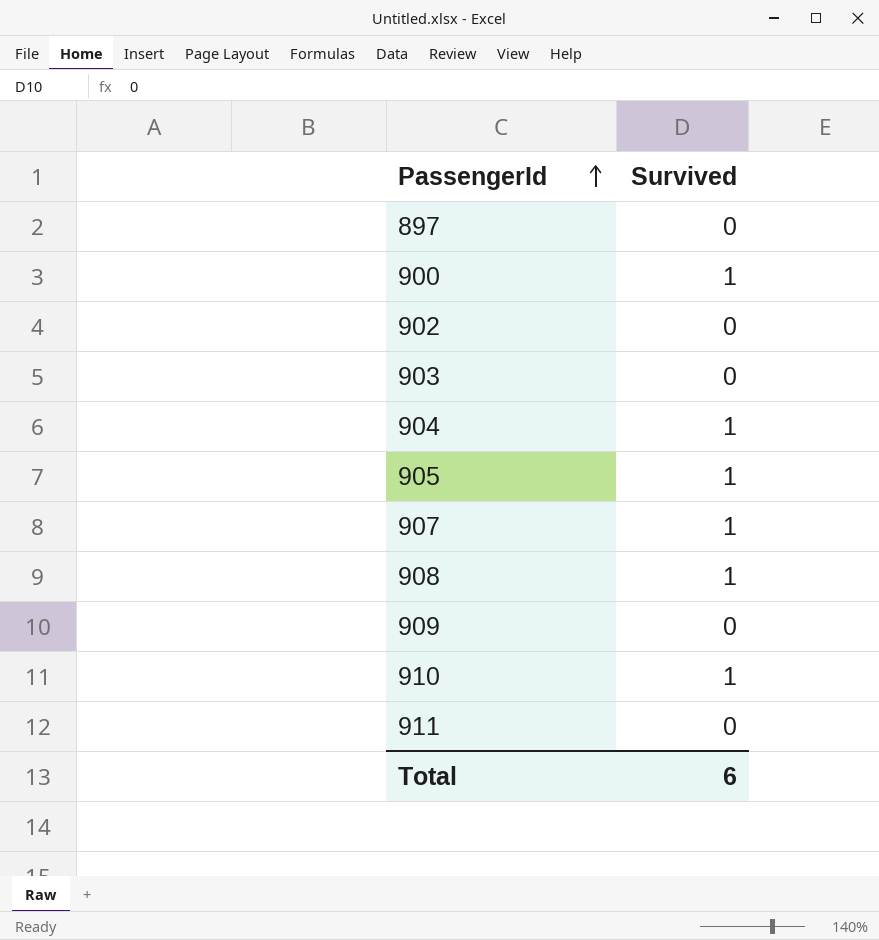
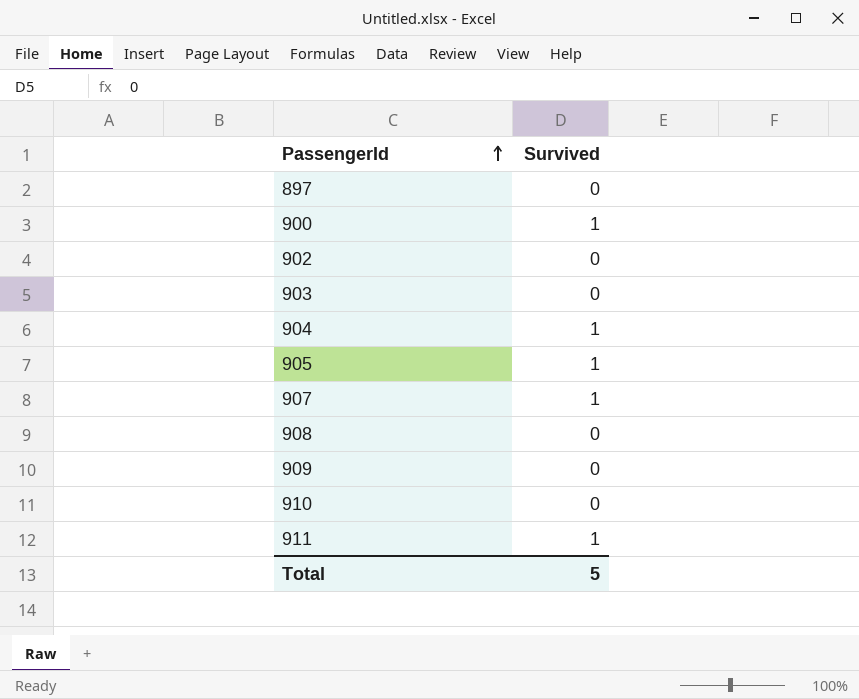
908 | Survived: 1 -> 0
910 | Survived: 1 -> 0
911 | Survived: 0 -> 1
Total | Survived: 6 -> 5

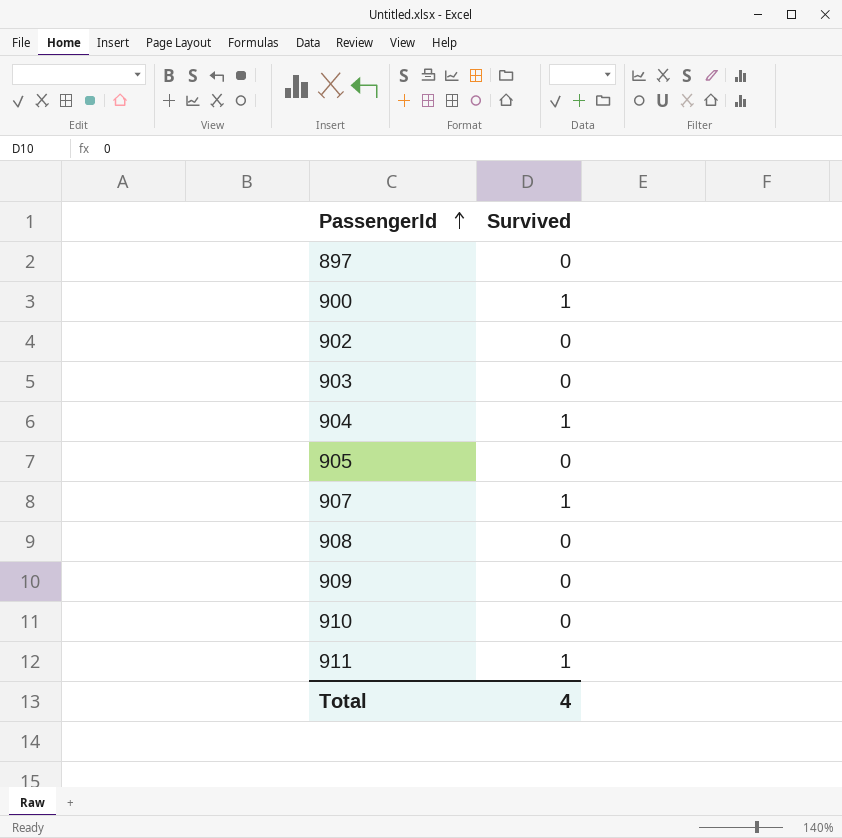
905 | Survived: 1 -> 0
Total | Survived: 5 -> 4

